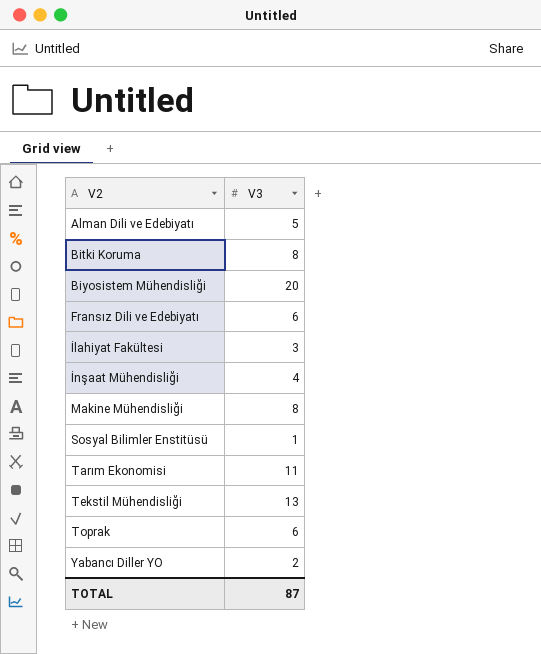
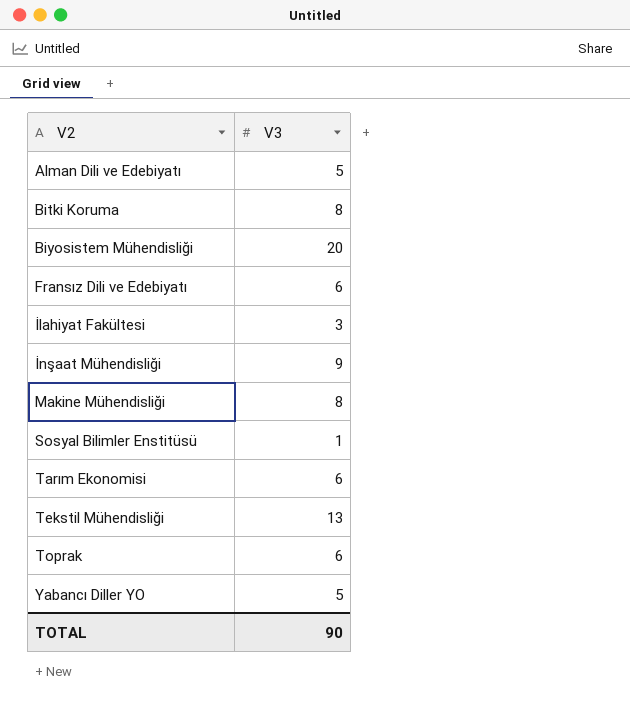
İnşaat Mühendisliği | V3: 4 -> 9
Tarım Ekonomisi | V3: 11 -> 6
Yabancı Diller YO | V3: 2 -> 5
TOTAL | V3: 87 -> 90

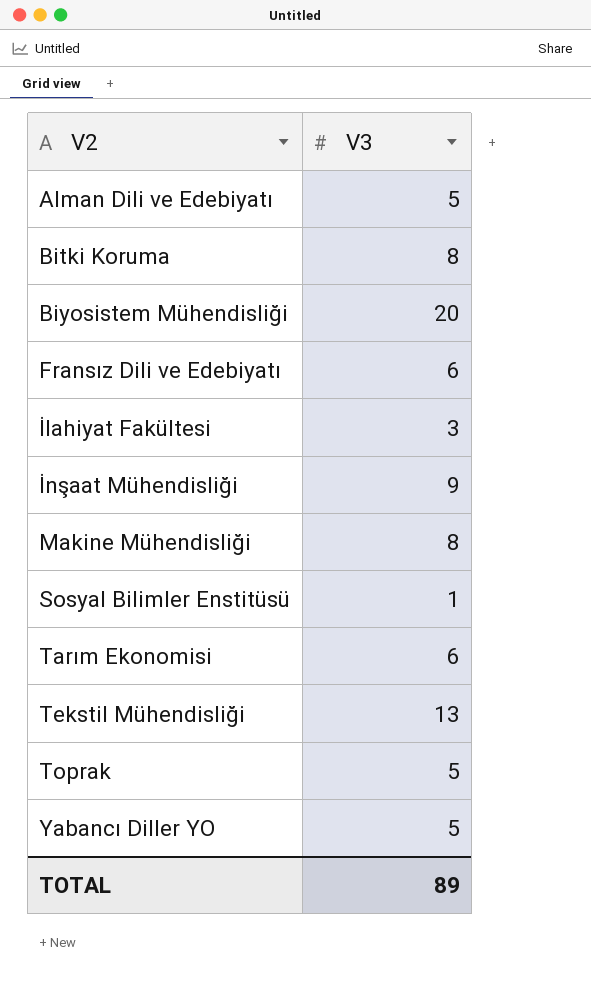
Toprak | V3: 6 -> 5
TOTAL | V3: 90 -> 89

